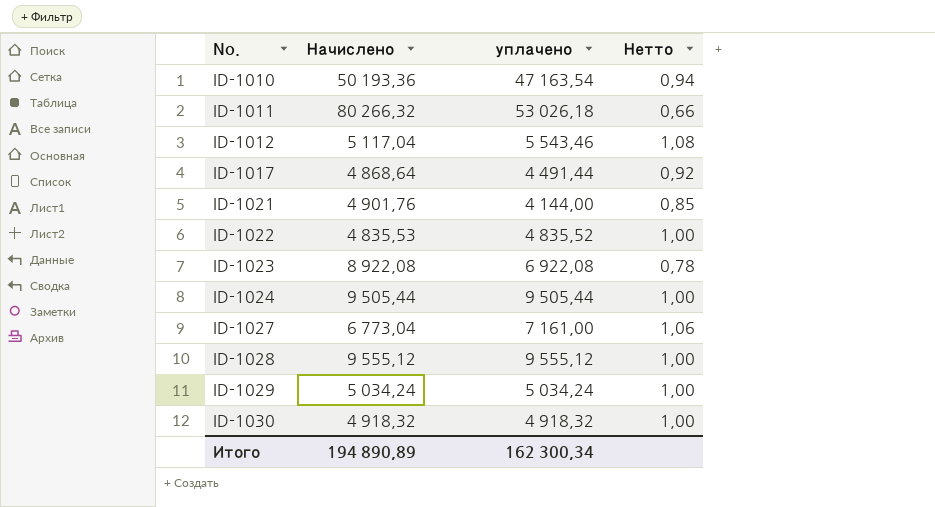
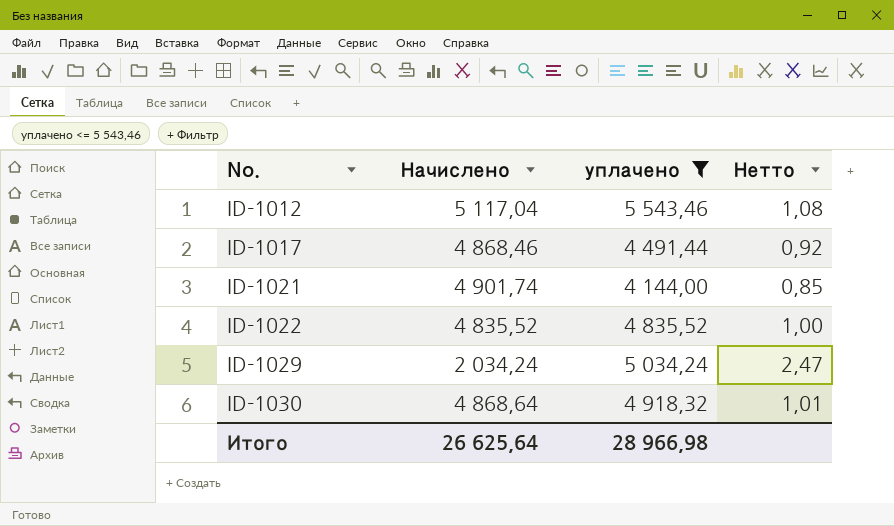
filter: none -> уплачено <= 5 543,46
ID-1017 | Начислено: 4 868,64 -> 4 868,46
ID-1021 | Начислено: 4 901,76 -> 4 901,74
ID-1022 | Начислено: 4 835,53 -> 4 835,52
ID-1029 | Начислено: 5 034,24 -> 2 034,24
ID-1029 | Нетто: 1,00 -> 2,47
ID-1030 | Начислено: 4 918,32 -> 4 868,64
ID-1030 | Нетто: 1,00 -> 1,01
Итого | Начислено: 194 890,89 -> 26 625,64
Итого | уплачено: 162 300,34 -> 28 966,98

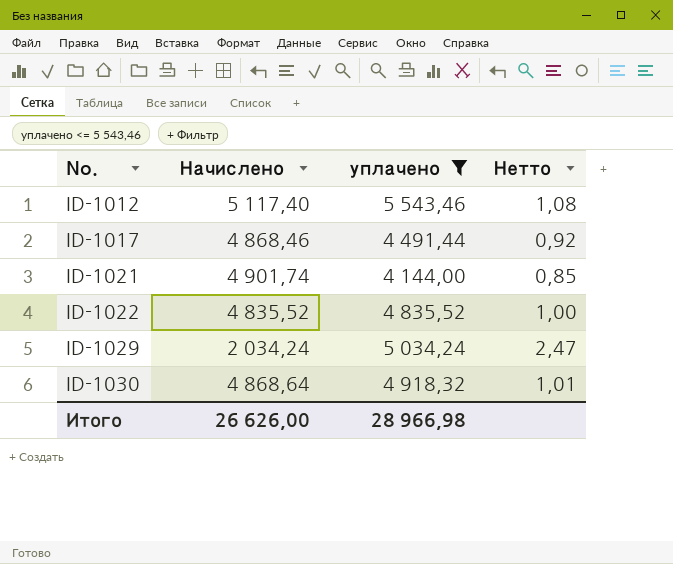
ID-1012 | Начислено: 5 117,04 -> 5 117,40
Итого | Начислено: 26 625,64 -> 26 626,00

